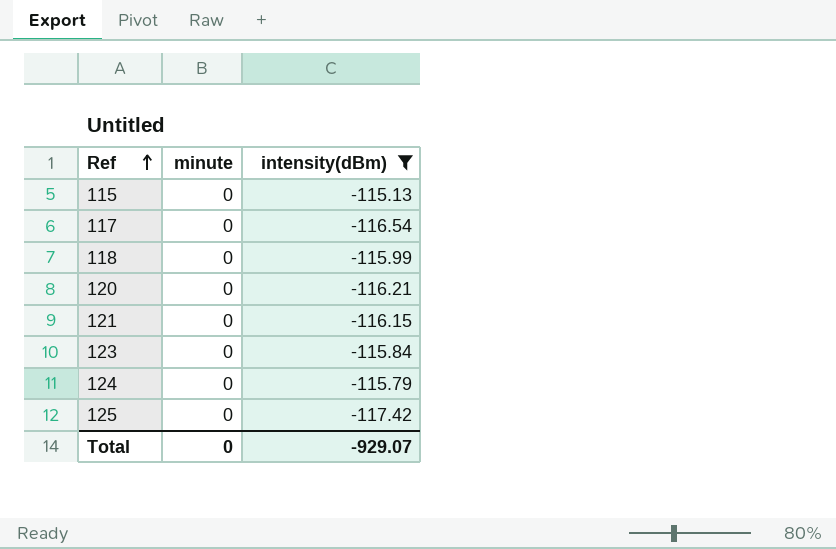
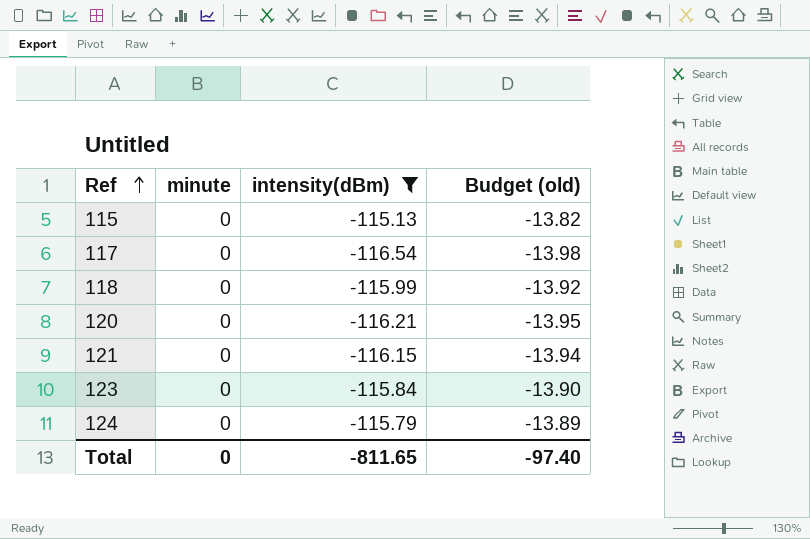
column Budget (old) | formula: none -> [intensity(dBm)] * 0.12
row 125: 0 | -117.42 -> none
Total | intensity(dBm): -929.07 -> -811.65

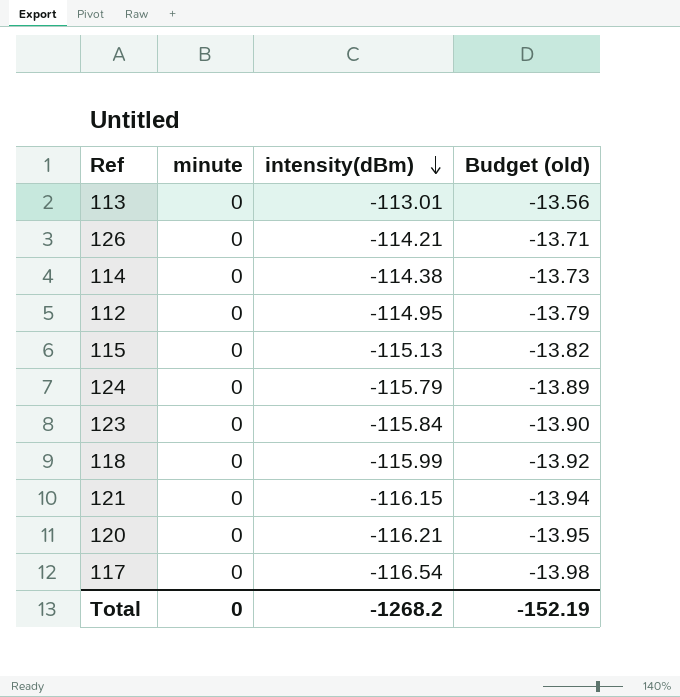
filter: intensity(dBm) <= -115.13 -> none
row order: Ref ascending -> intensity(dBm) descending
Total | intensity(dBm): -811.65 -> -1268.2
Total | Budget (old): -97.40 -> -152.19

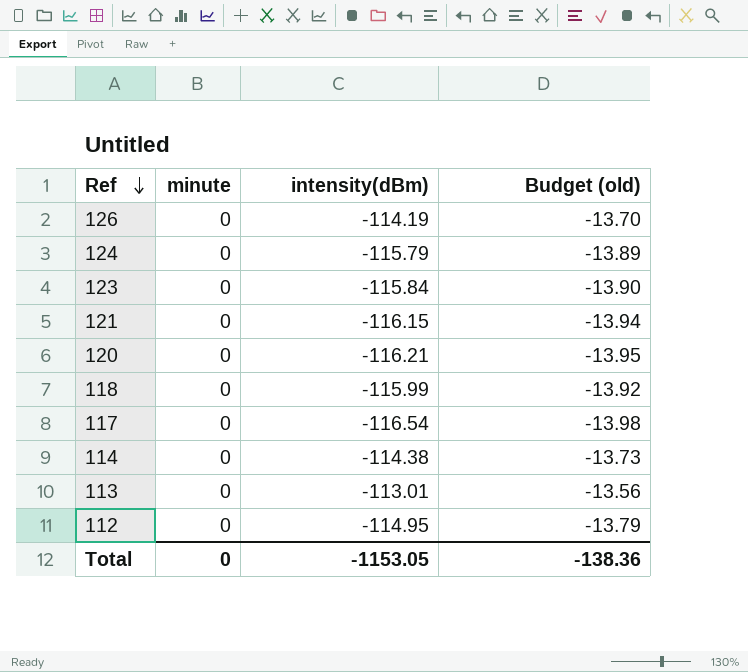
row order: intensity(dBm) descending -> Ref descending
row 115: 0 | -115.13 | -13.82 -> none
126 | intensity(dBm): -114.21 -> -114.19
126 | Budget (old): -13.71 -> -13.70
Total | intensity(dBm): -1268.2 -> -1153.05
Total | Budget (old): -152.19 -> -138.36

